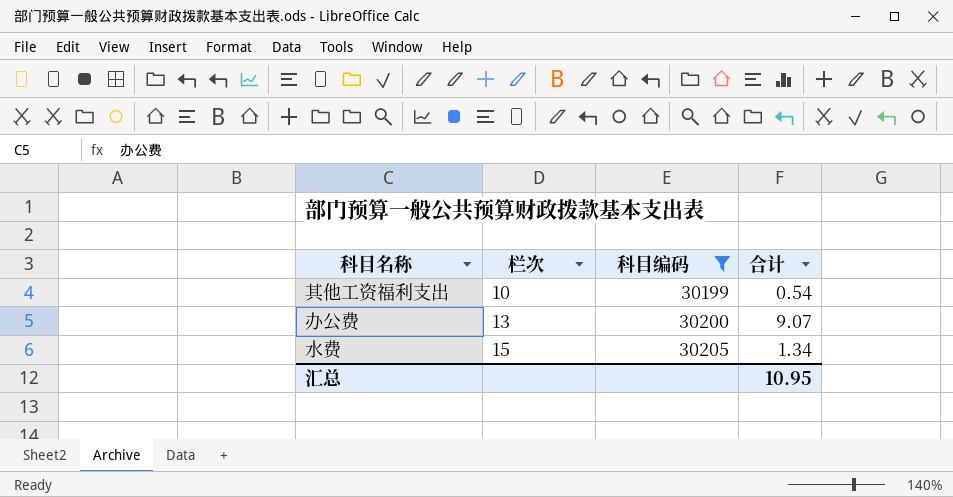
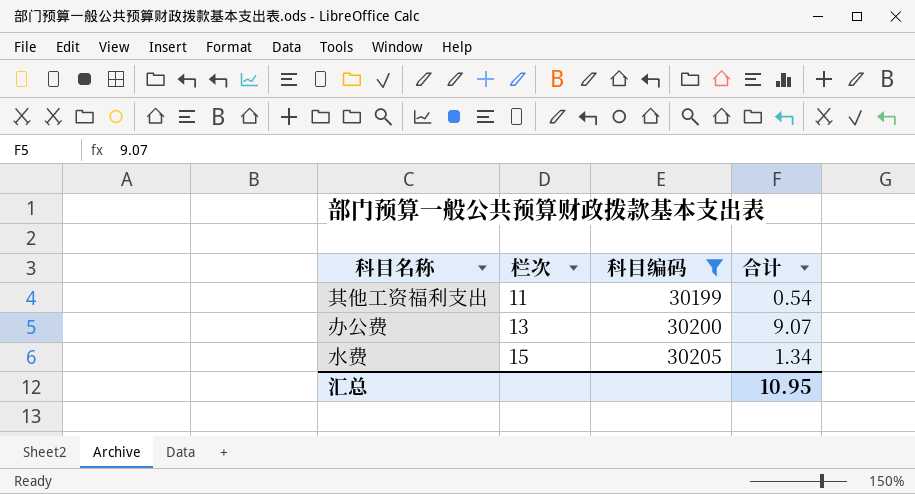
其他工资福利支出 | 栏次: 10 -> 11

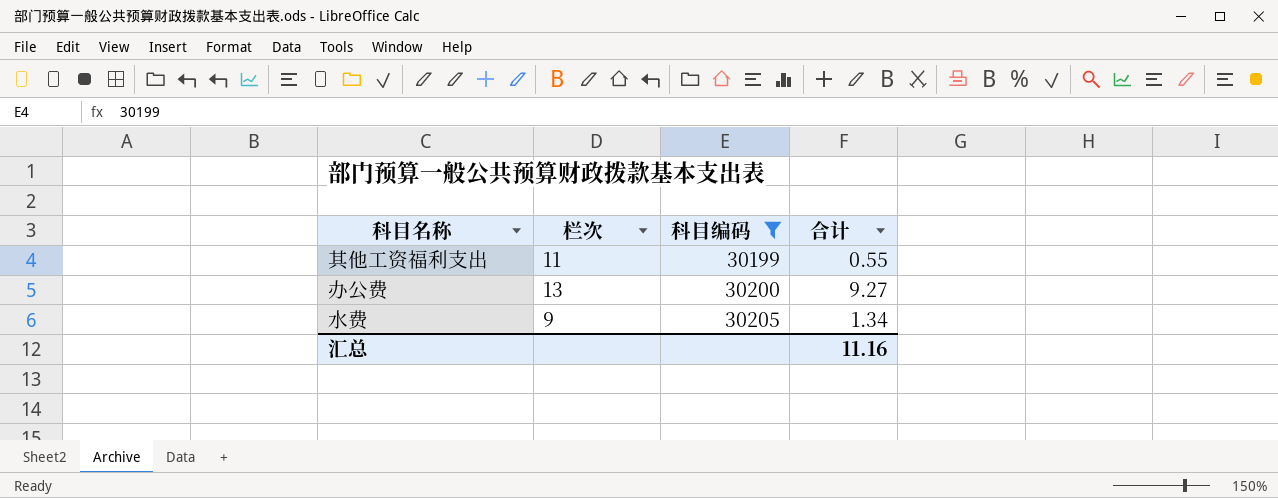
其他工资福利支出 | 合计: 0.54 -> 0.55
办公费 | 合计: 9.07 -> 9.27
水费 | 栏次: 15 -> 9
汇总 | 合计: 10.95 -> 11.16

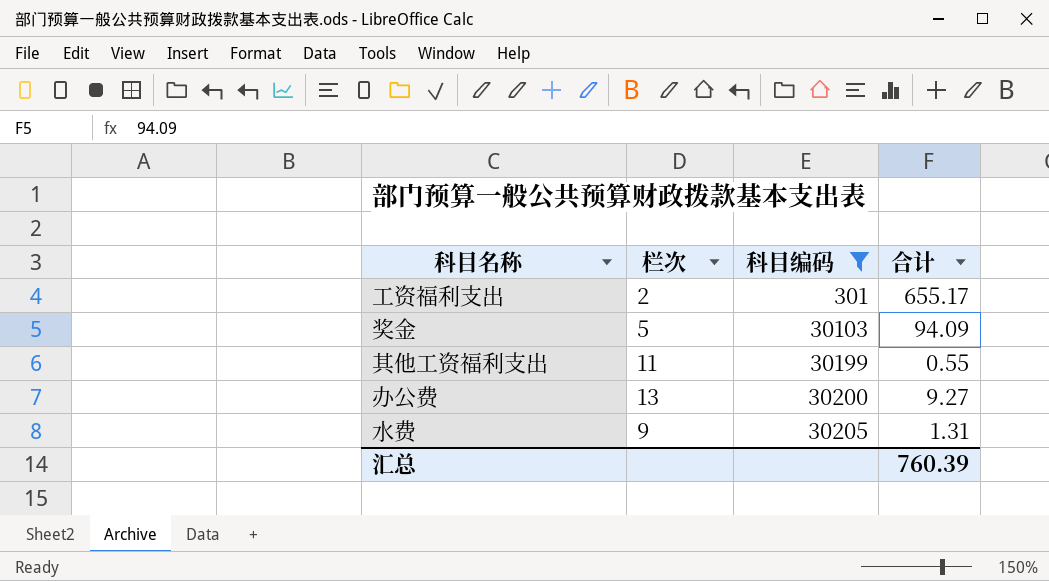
row 工资福利支出: none -> 2 | 301 | 655.17
row 奖金: none -> 5 | 30103 | 94.09
水费 | 合计: 1.34 -> 1.31
汇总 | 合计: 11.16 -> 760.39

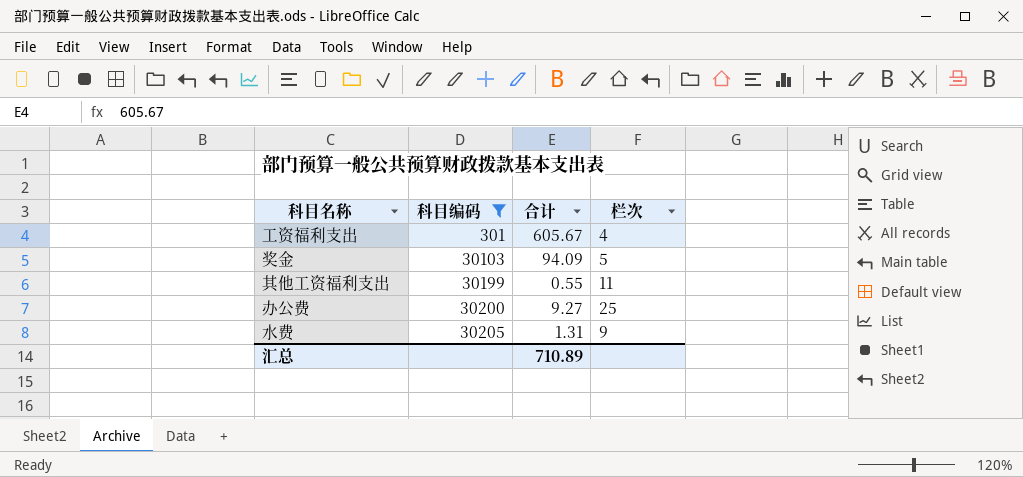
column 栏次 | position: 2 -> 4
工资福利支出 | 合计: 655.17 -> 605.67
工资福利支出 | 栏次: 2 -> 4
办公费 | 栏次: 13 -> 25
汇总 | 合计: 760.39 -> 710.89

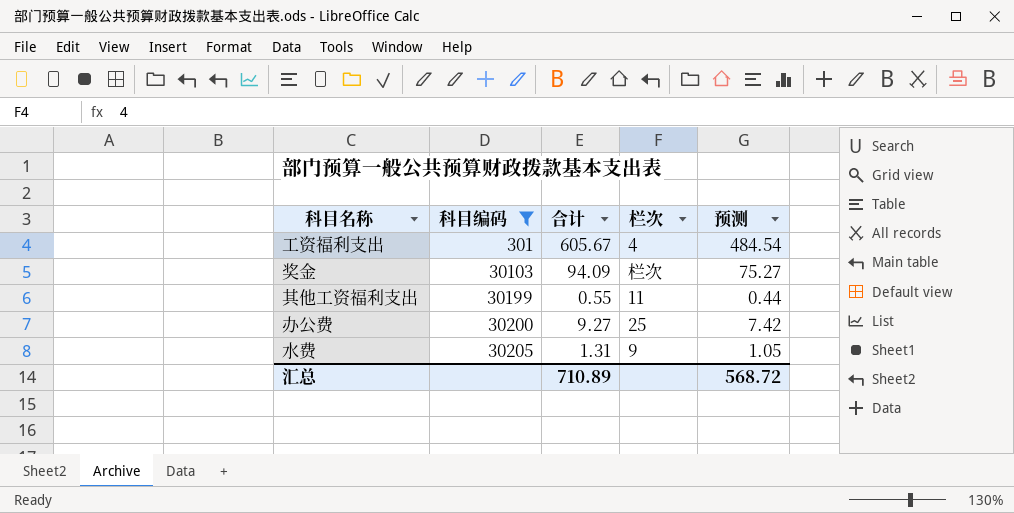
column 预测 | formula: none -> [合计] * 0.8
奖金 | 栏次: 5 -> 栏次

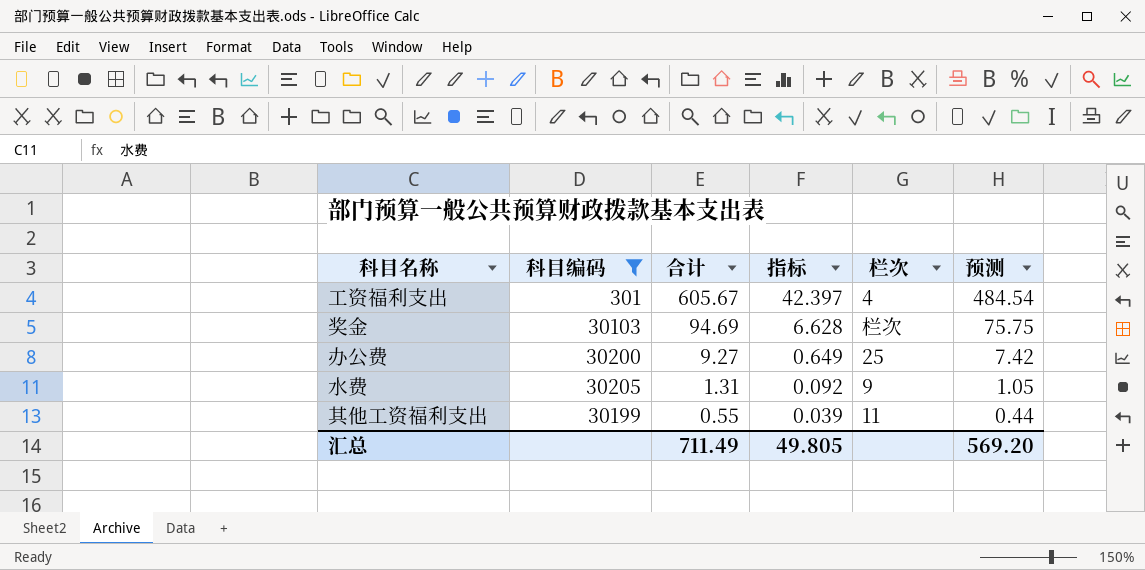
row order: 科目编码 ascending -> 合计 descending
column 指标 | formula: none -> [合计] * 0.07
奖金 | 合计: 94.09 -> 94.69
奖金 | 预测: 75.27 -> 75.75
汇总 | 合计: 710.89 -> 711.49
汇总 | 预测: 568.72 -> 569.20

